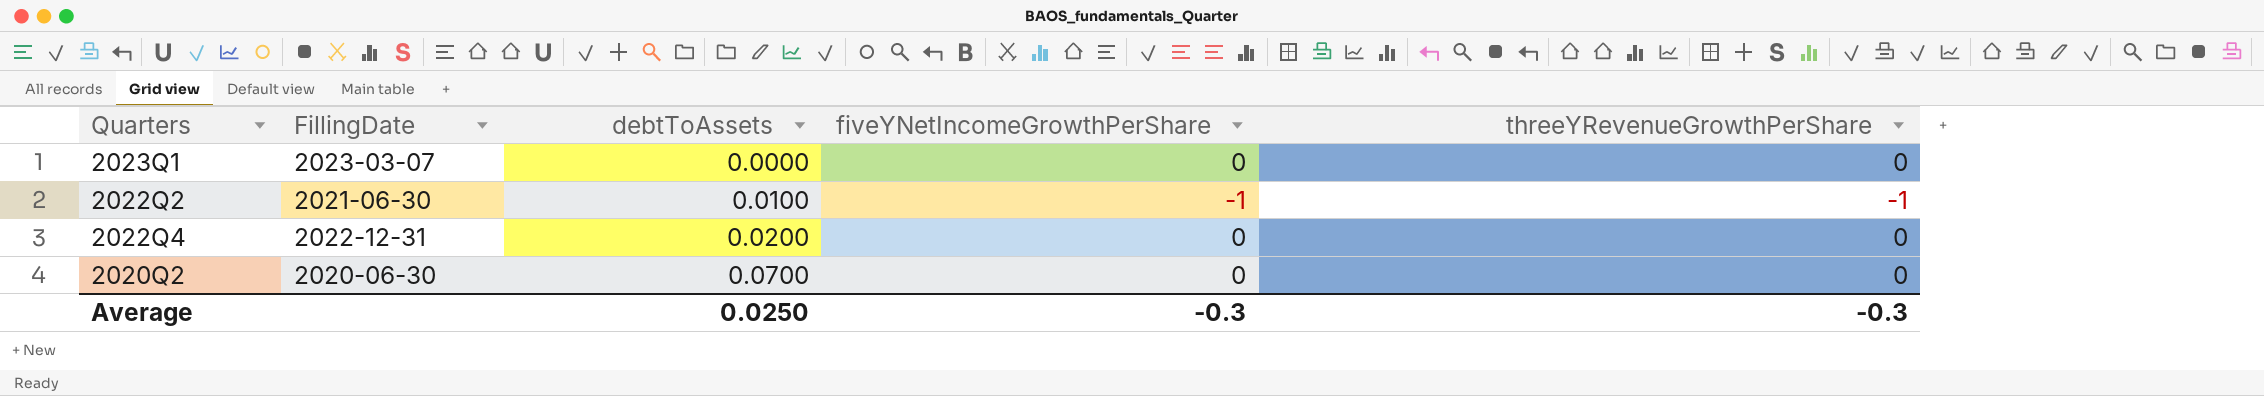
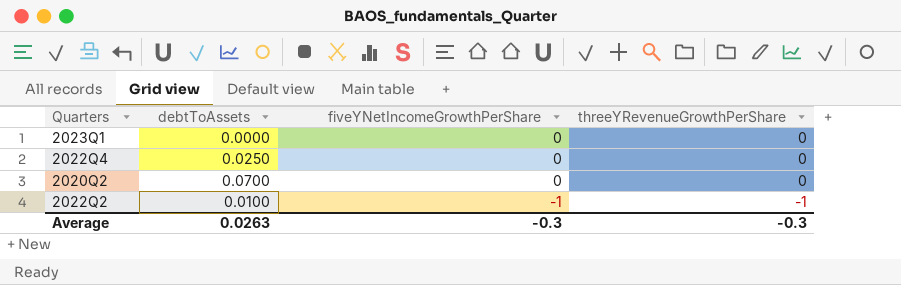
row order: debtToAssets ascending -> fiveYNetIncomeGrowthPerShare descending
column FillingDate | position: 2 -> none
2022Q4 | debtToAssets: 0.0200 -> 0.0250
Average | debtToAssets: 0.0250 -> 0.0263

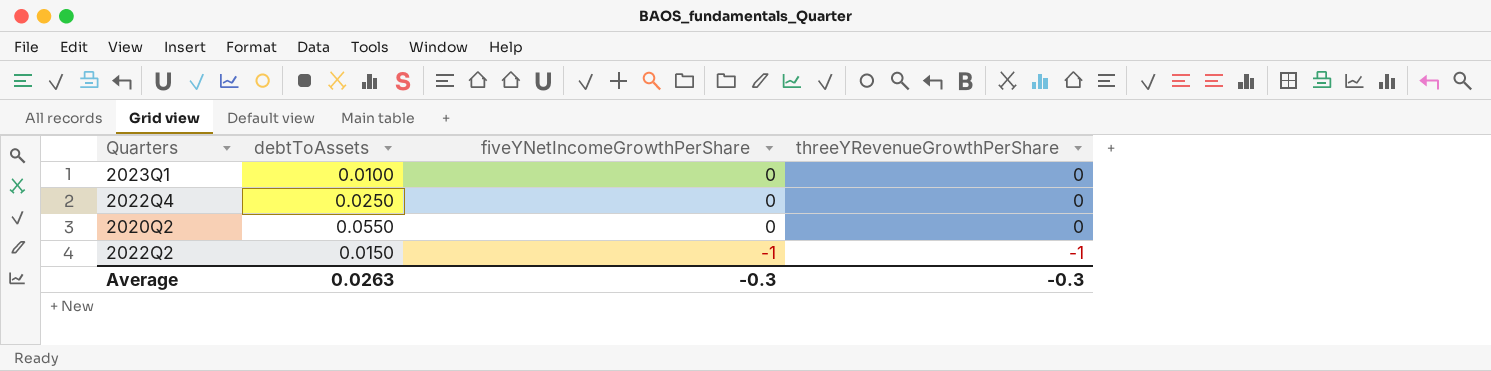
2023Q1 | debtToAssets: 0.0000 -> 0.0100
2020Q2 | debtToAssets: 0.0700 -> 0.0550
2022Q2 | debtToAssets: 0.0100 -> 0.0150

